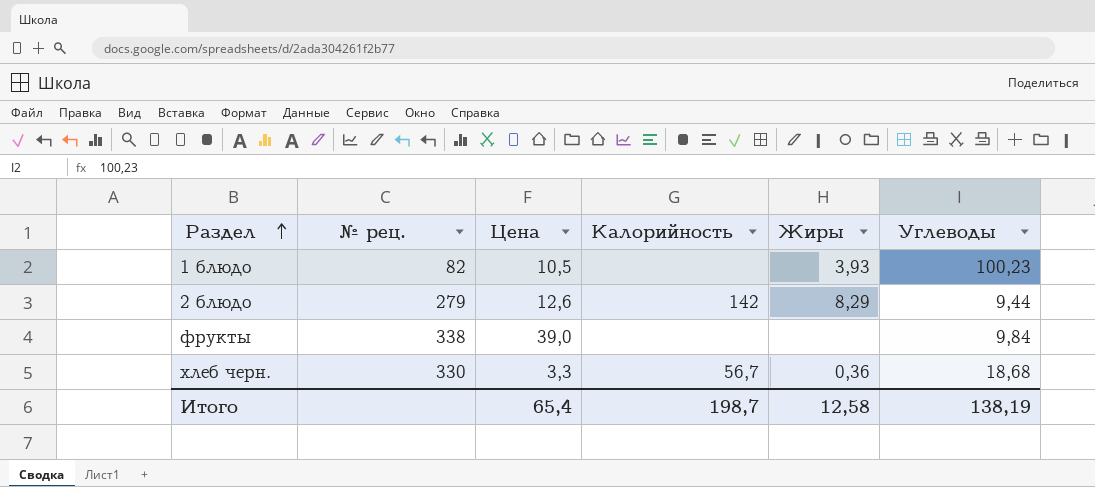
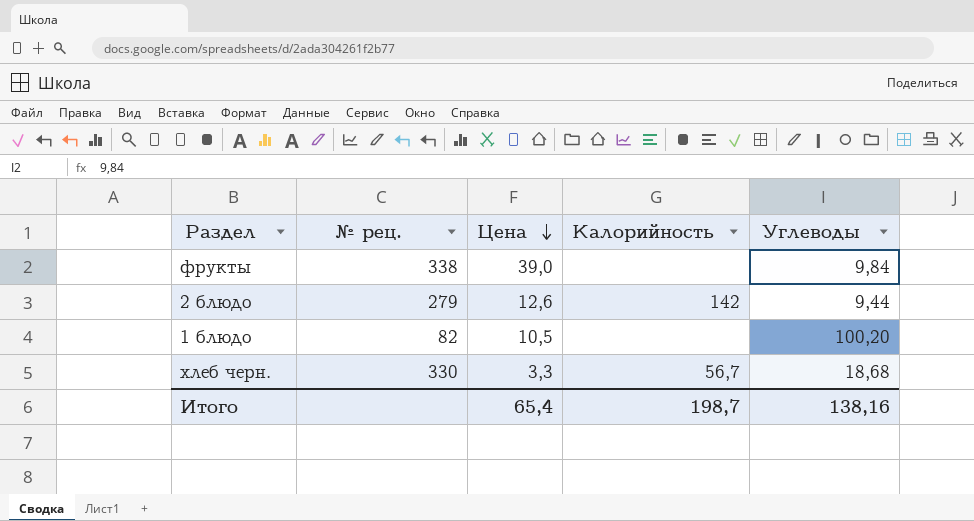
row order: Раздел ascending -> Цена descending
column Жиры | position: 5 -> none
1 блюдо | Углеводы: 100,23 -> 100,20
Итого | Углеводы: 138,19 -> 138,16

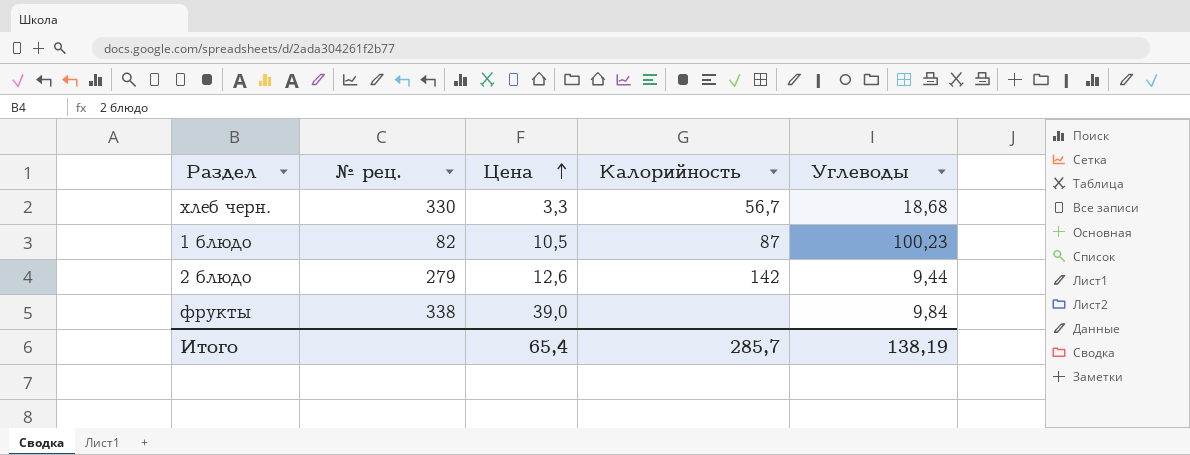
row order: Цена descending -> Цена ascending
1 блюдо | Калорийность: none -> 87
1 блюдо | Углеводы: 100,20 -> 100,23
Итого | Калорийность: 198,7 -> 285,7
Итого | Углеводы: 138,16 -> 138,19

